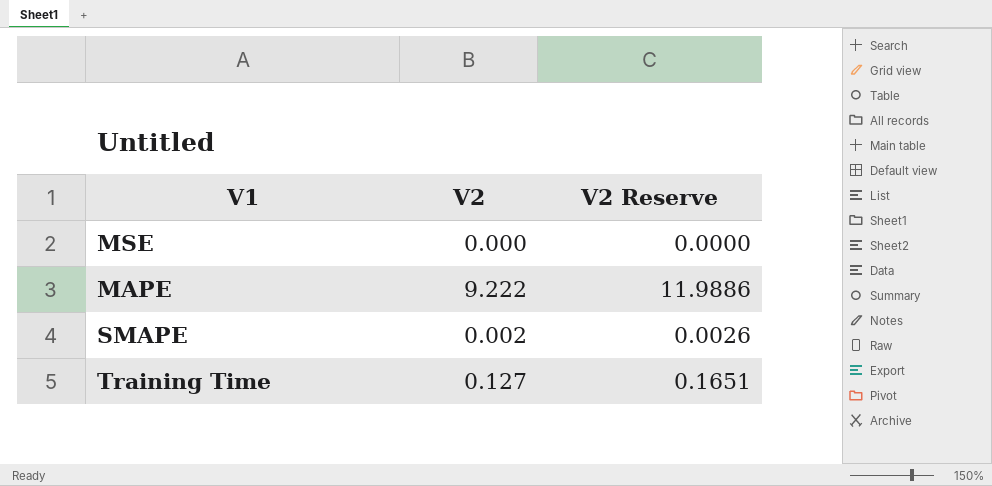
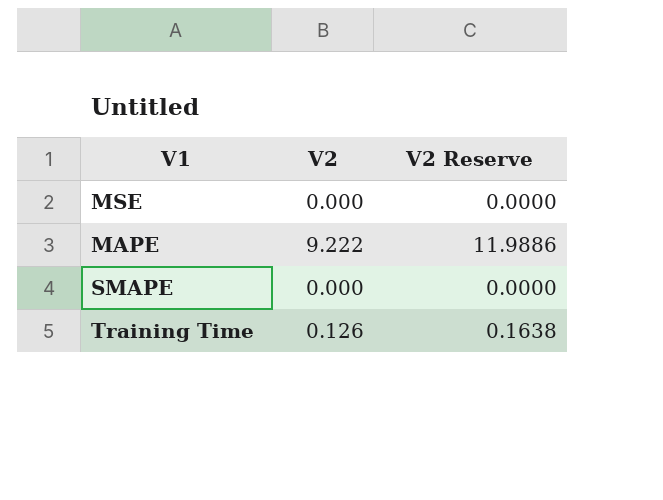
SMAPE | V2: 0.002 -> 0.000
SMAPE | V2 Reserve: 0.0026 -> 0.0000
Training Time | V2: 0.127 -> 0.126
Training Time | V2 Reserve: 0.1651 -> 0.1638

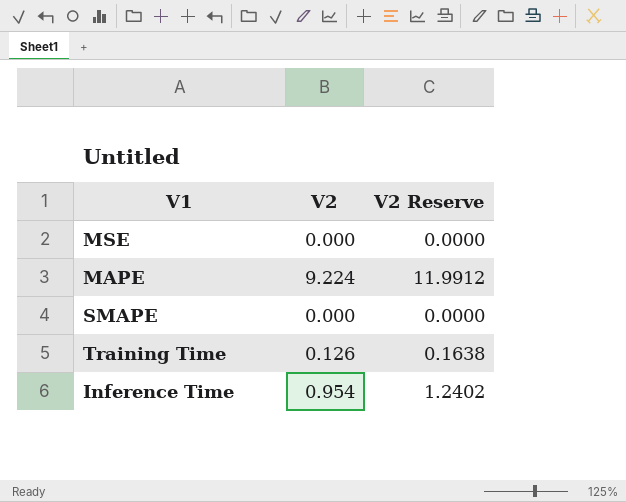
MAPE | V2: 9.222 -> 9.224
MAPE | V2 Reserve: 11.9886 -> 11.9912
row Inference Time: none -> 0.954 | 1.2402

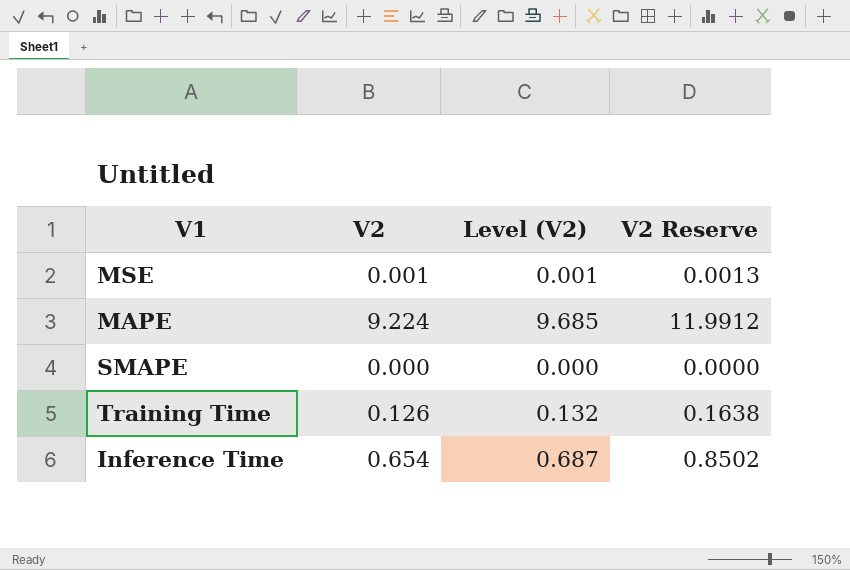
column Level (V2) | formula: none -> [V2] * 1.05
MSE | V2: 0.000 -> 0.001
MSE | V2 Reserve: 0.0000 -> 0.0013
Inference Time | V2: 0.954 -> 0.654
Inference Time | V2 Reserve: 1.2402 -> 0.8502

